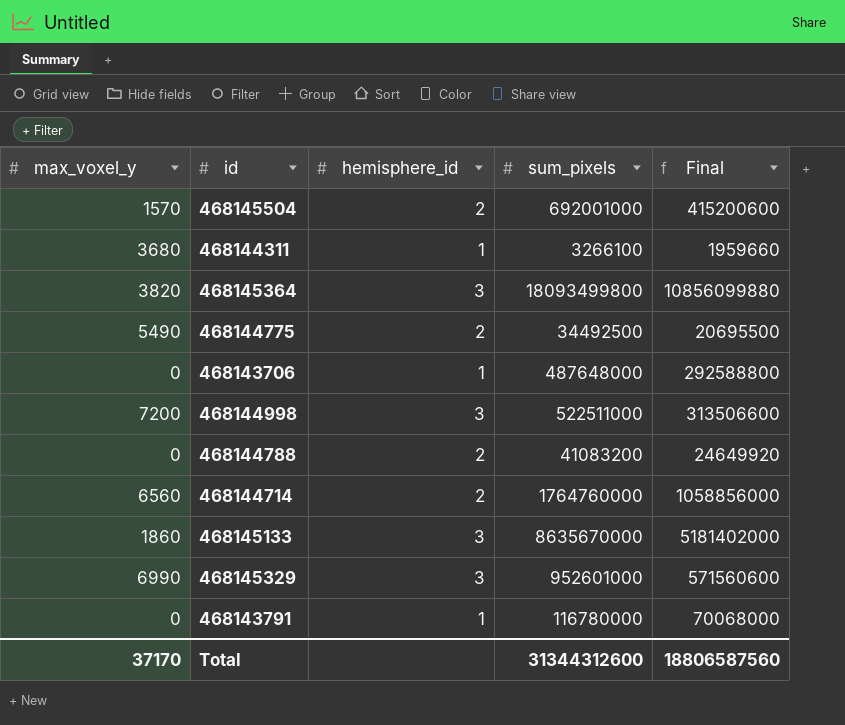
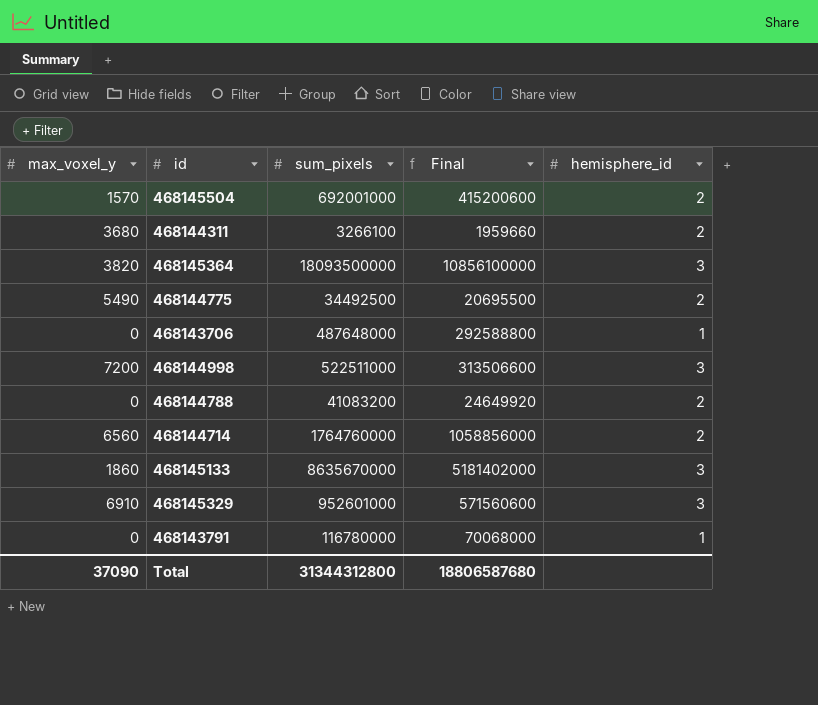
column hemisphere_id | position: 3 -> 5
468144311 | hemisphere_id: 1 -> 2
468145364 | sum_pixels: 18093499800 -> 18093500000
468145364 | Final: 10856099880 -> 10856100000
468145329 | max_voxel_y: 6990 -> 6910
Total | max_voxel_y: 37170 -> 37090
Total | sum_pixels: 31344312600 -> 31344312800
Total | Final: 18806587560 -> 18806587680

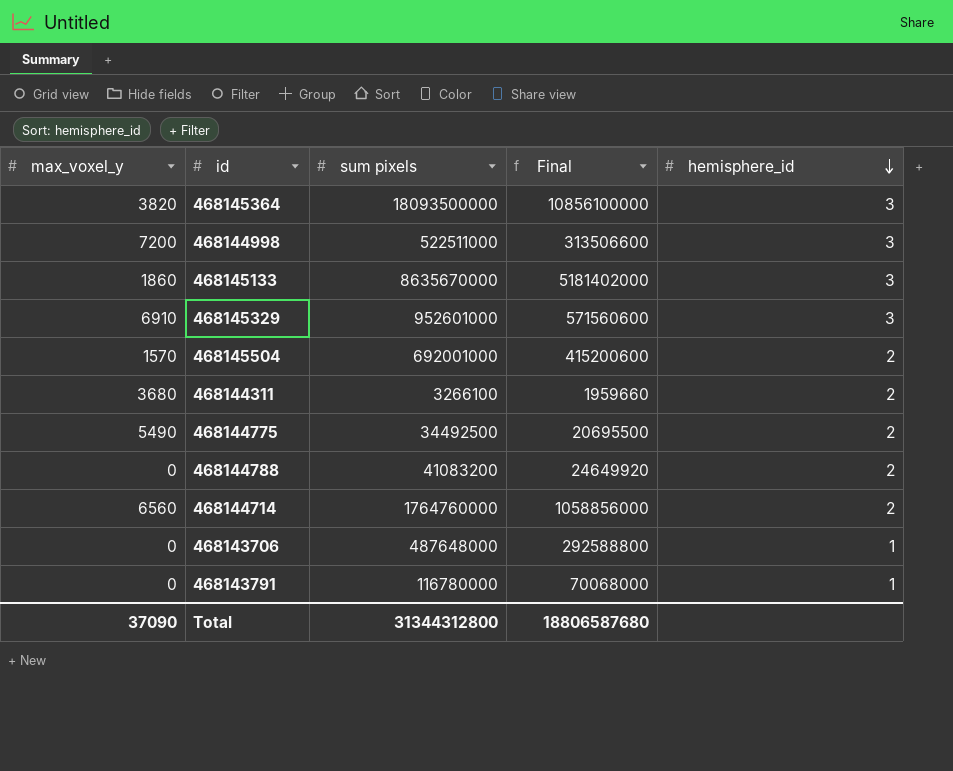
row order: none -> hemisphere_id descending
column name: sum_pixels -> sum pixels

